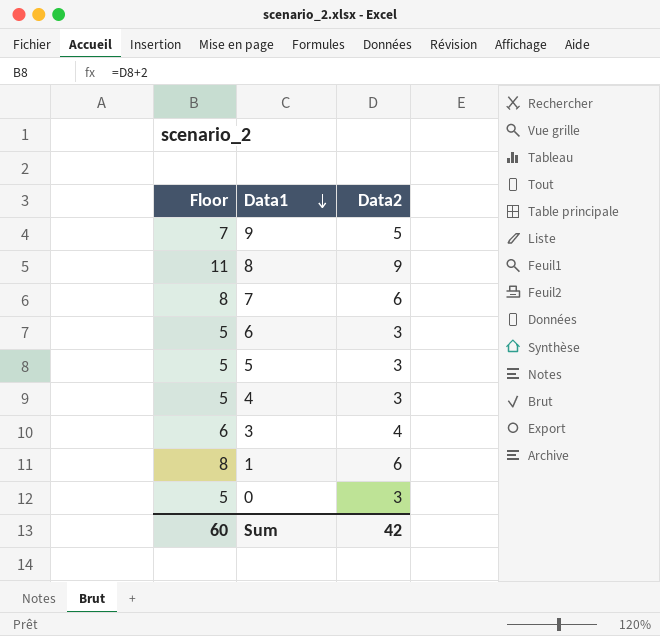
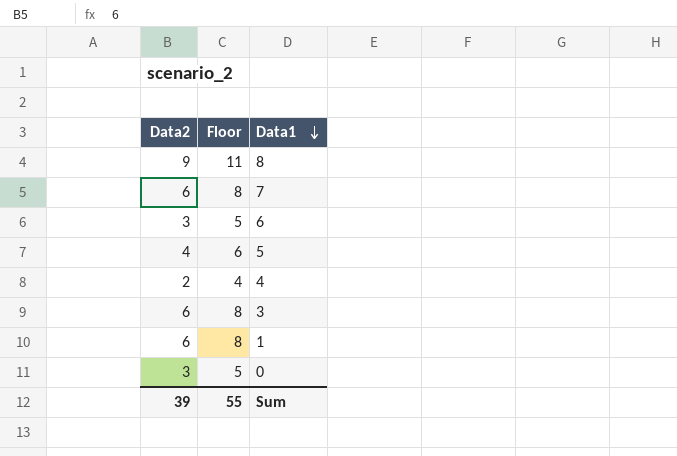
column Data2 | position: 3 -> 1
row 9: 7 | 5 -> none
5 | Data2: 3 -> 4
5 | Floor: 5 -> 6
4 | Data2: 3 -> 2
4 | Floor: 5 -> 4
3 | Data2: 4 -> 6
3 | Floor: 6 -> 8
Sum | Data2: 42 -> 39
Sum | Floor: 60 -> 55

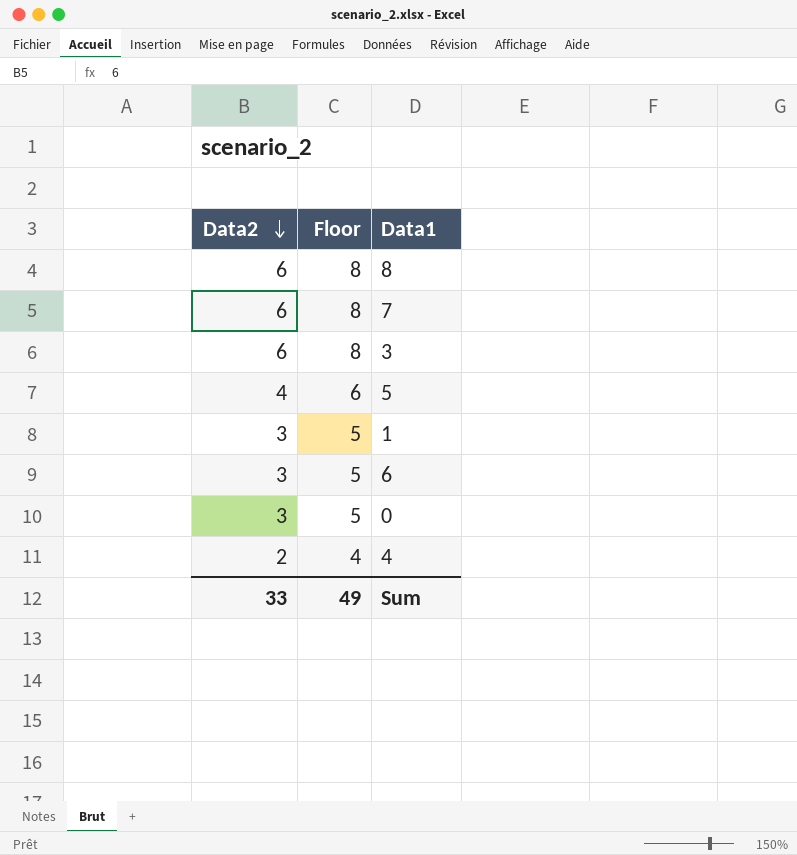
row order: Data1 descending -> Data2 descending
8 | Data2: 9 -> 6
8 | Floor: 11 -> 8
1 | Data2: 6 -> 3
1 | Floor: 8 -> 5
Sum | Data2: 39 -> 33
Sum | Floor: 55 -> 49

